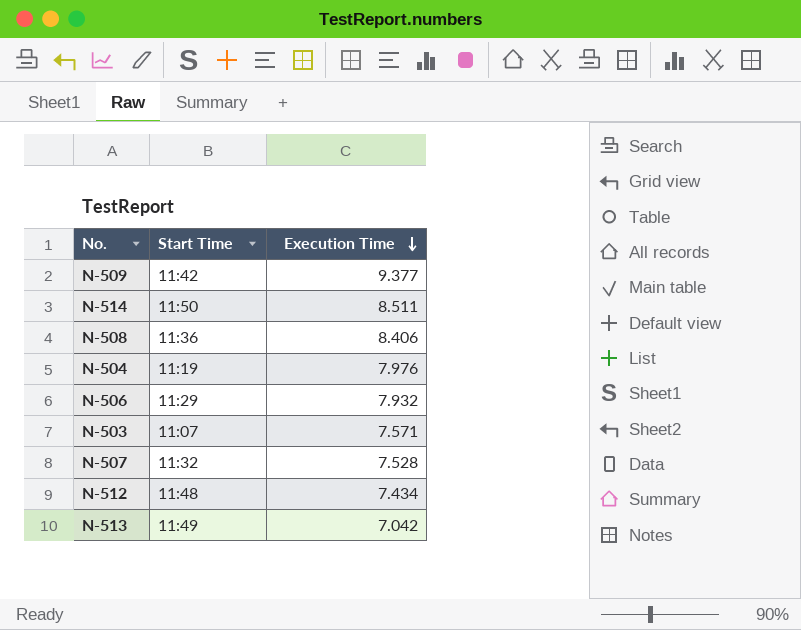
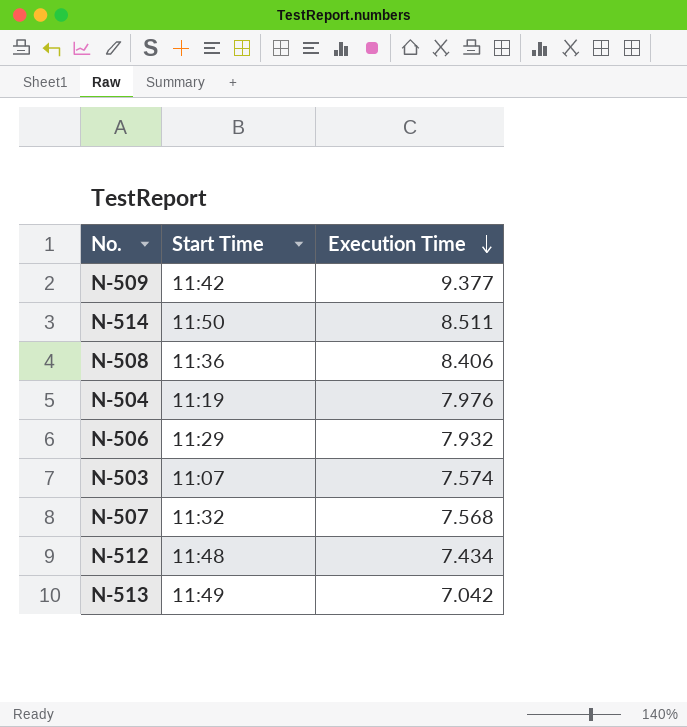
N-503 | Execution Time: 7.571 -> 7.574
N-507 | Execution Time: 7.528 -> 7.568

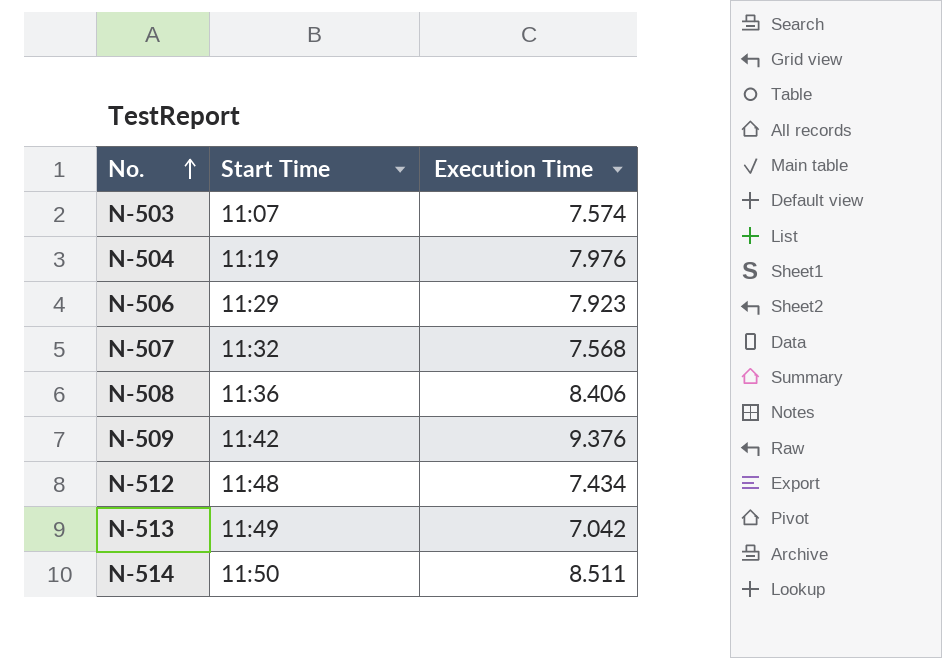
row order: Execution Time descending -> No. ascending
N-506 | Execution Time: 7.932 -> 7.923
N-509 | Execution Time: 9.377 -> 9.376

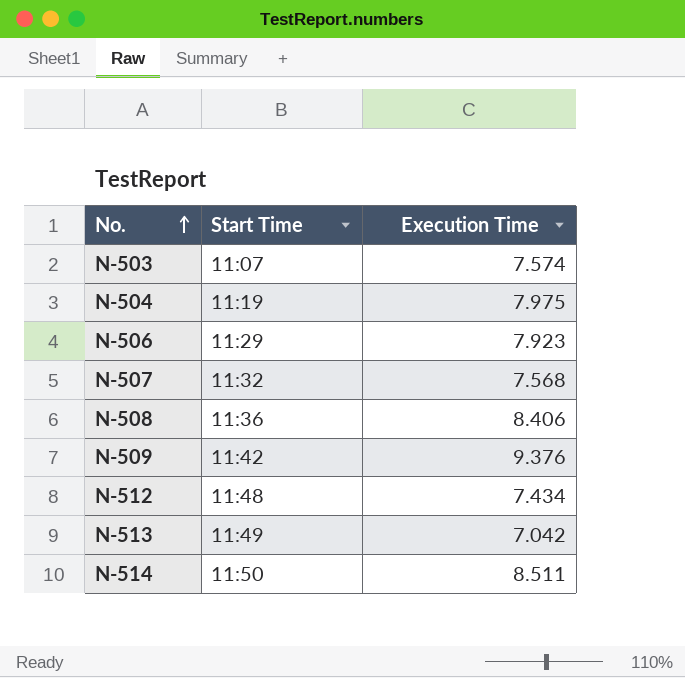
N-504 | Execution Time: 7.976 -> 7.975

